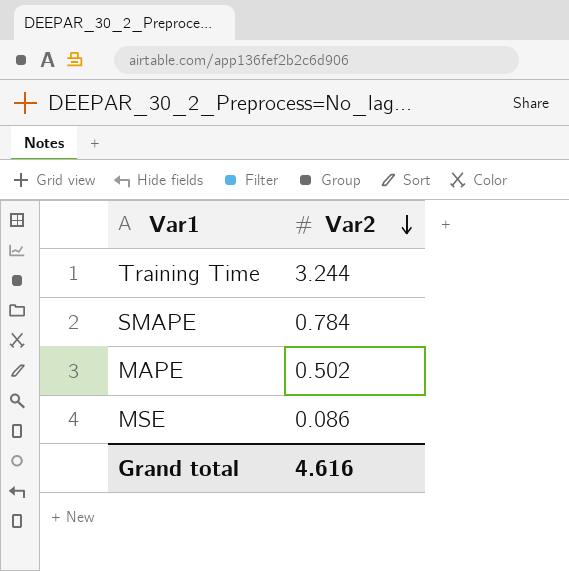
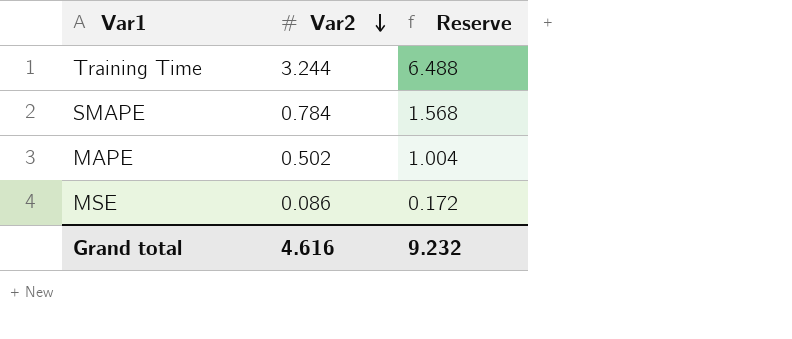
column Reserve | formula: none -> [Var2] * 2

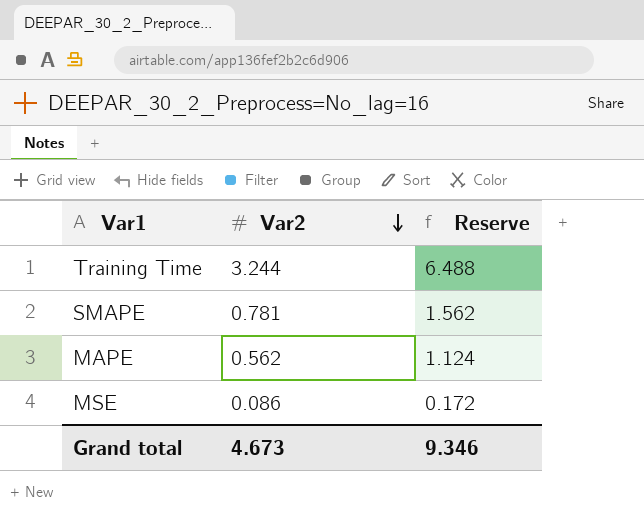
SMAPE | Var2: 0.784 -> 0.781
SMAPE | Reserve: 1.568 -> 1.562
MAPE | Var2: 0.502 -> 0.562
MAPE | Reserve: 1.004 -> 1.124
Grand total | Var2: 4.616 -> 4.673
Grand total | Reserve: 9.232 -> 9.346

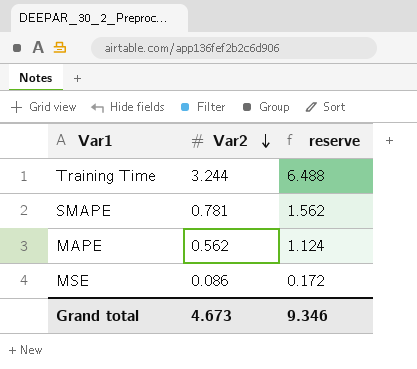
column name: Reserve -> reserve

